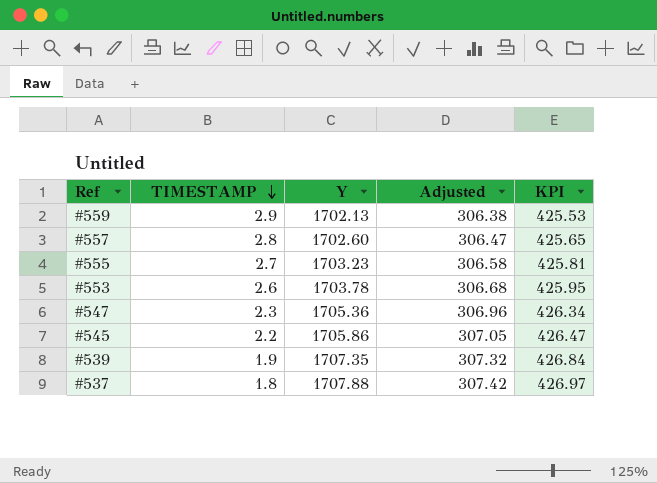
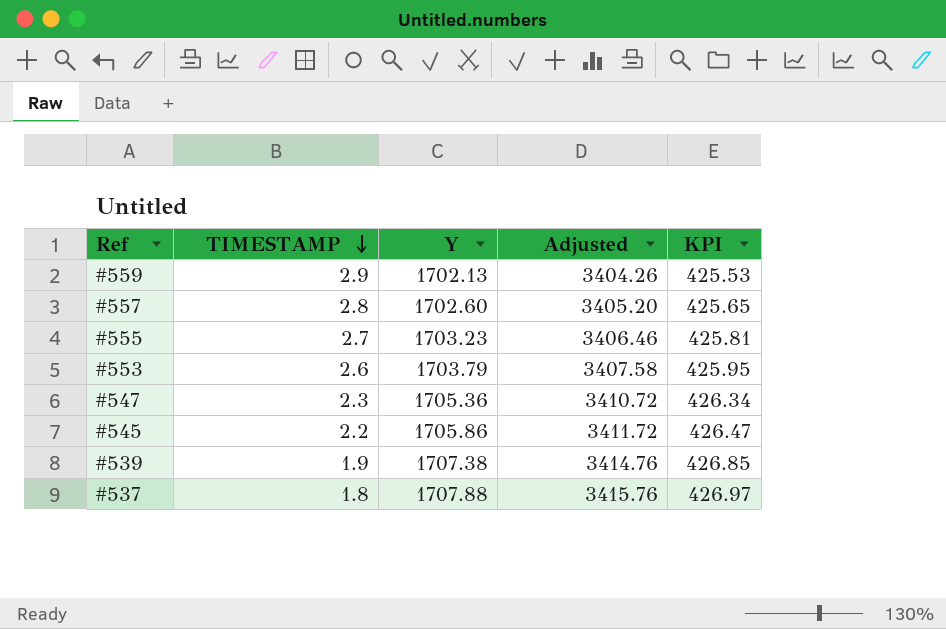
column Adjusted | formula: [Y] * 0.18 -> [Y] * 2
#553 | Y: 1703.78 -> 1703.79
#539 | Y: 1707.35 -> 1707.38
#539 | KPI: 426.84 -> 426.85

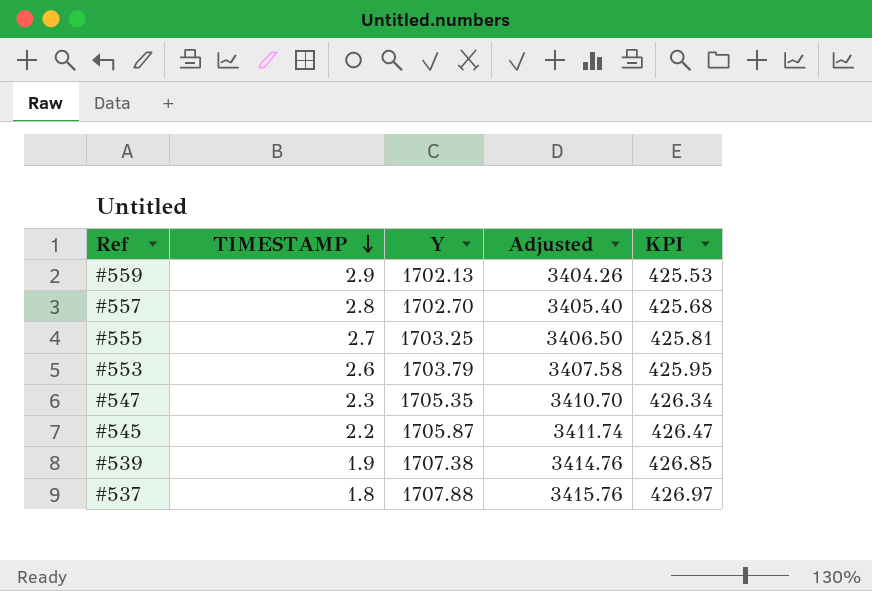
#557 | Y: 1702.60 -> 1702.70
#557 | Adjusted: 3405.20 -> 3405.40
#557 | KPI: 425.65 -> 425.68
#555 | Y: 1703.23 -> 1703.25
#555 | Adjusted: 3406.46 -> 3406.50
#547 | Y: 1705.36 -> 1705.35
#547 | Adjusted: 3410.72 -> 3410.70
#545 | Y: 1705.86 -> 1705.87
#545 | Adjusted: 3411.72 -> 3411.74

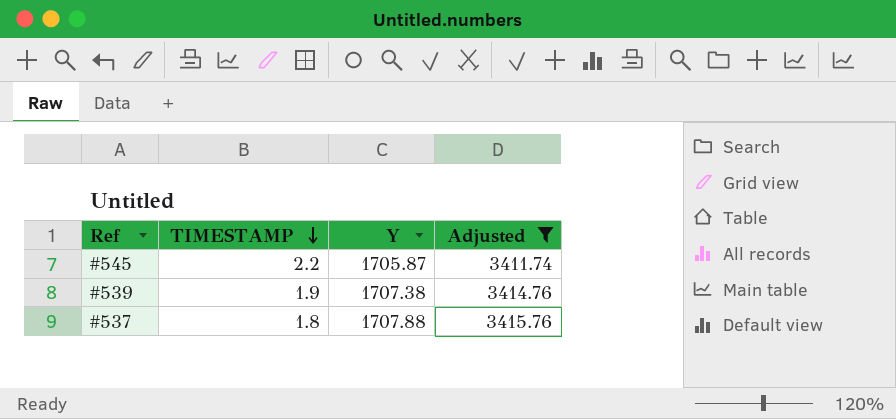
filter: none -> Adjusted >= 3411.74
column KPI | formula: [Y] * 0.25 -> none

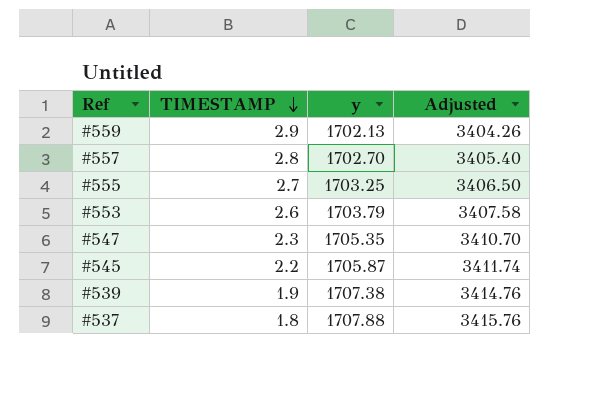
filter: Adjusted >= 3411.74 -> none
column name: Y -> y

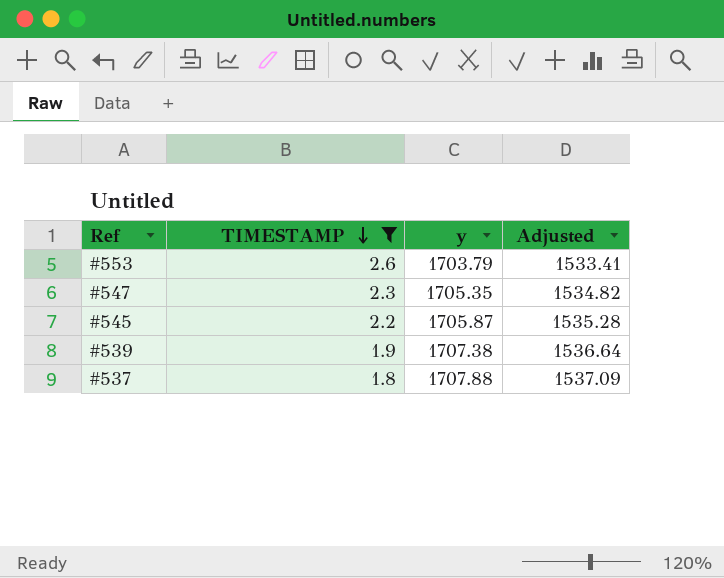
filter: none -> TIMESTAMP <= 2.6
column Adjusted | formula: [y] * 2 -> [y] * 0.9

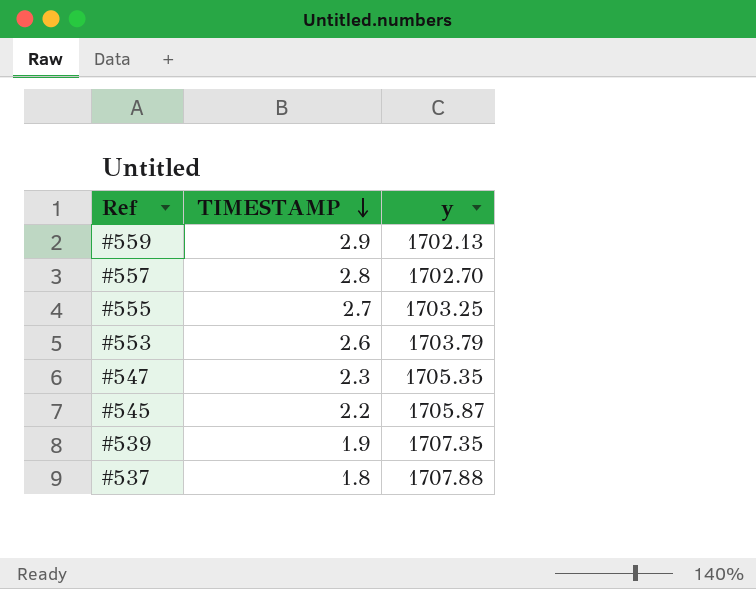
filter: TIMESTAMP <= 2.6 -> none
column Adjusted | formula: [y] * 0.9 -> none
#539 | y: 1707.38 -> 1707.35

